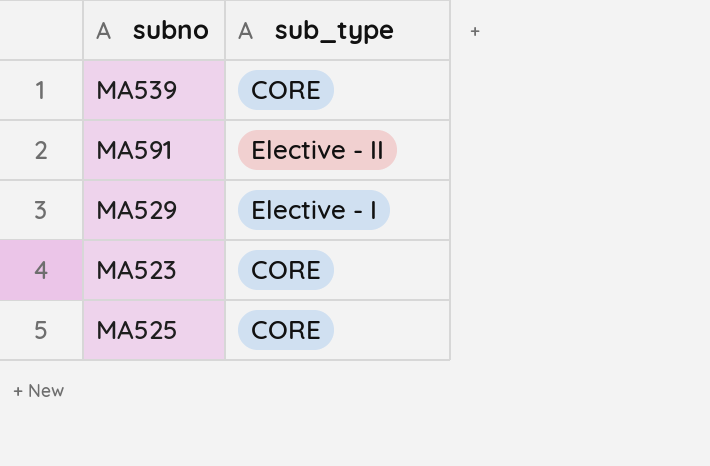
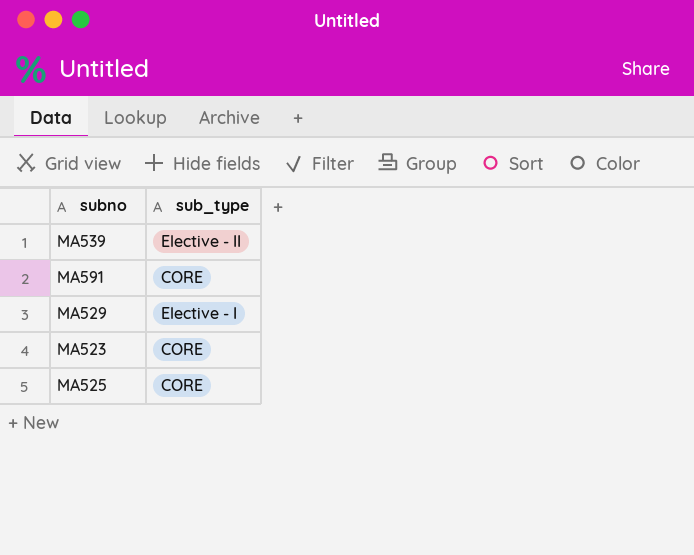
MA539 | sub_type: CORE -> Elective - II
MA591 | sub_type: Elective - II -> CORE

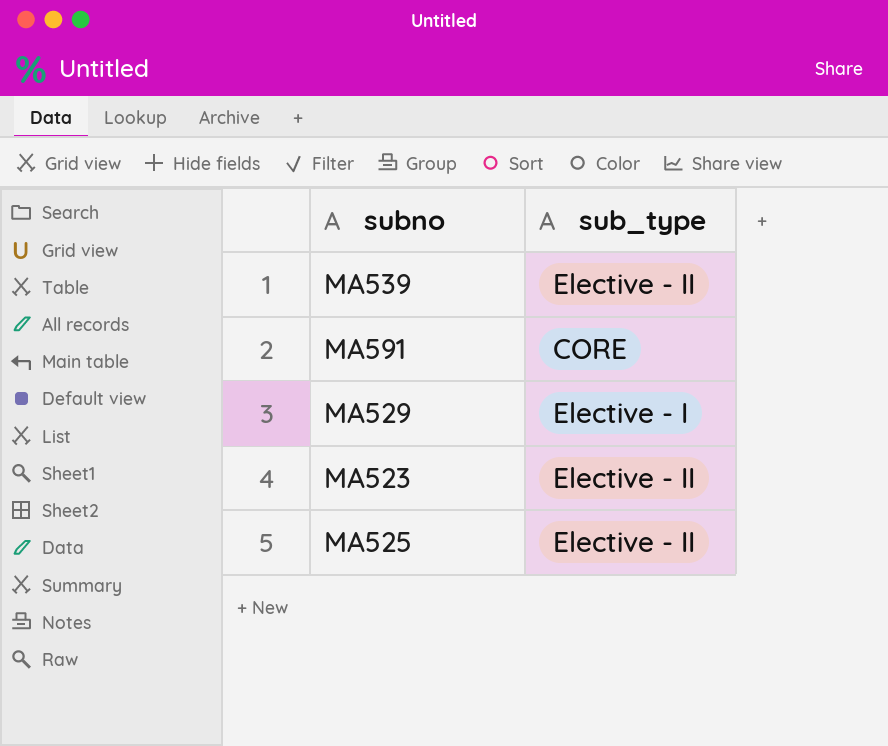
MA523 | sub_type: CORE -> Elective - II
MA525 | sub_type: CORE -> Elective - II

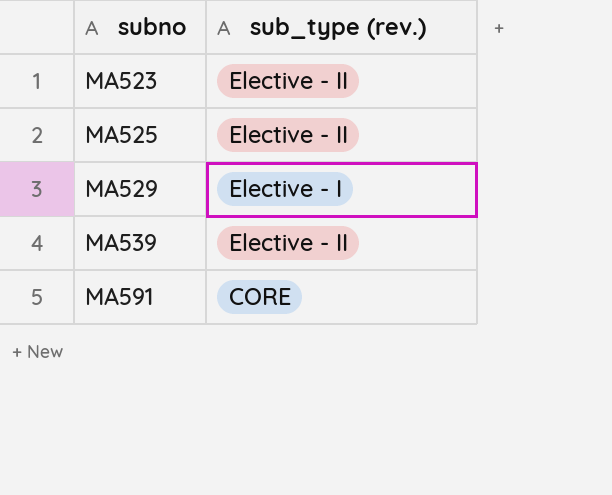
row order: none -> subno ascending
column name: sub_type -> sub_type (rev.)

